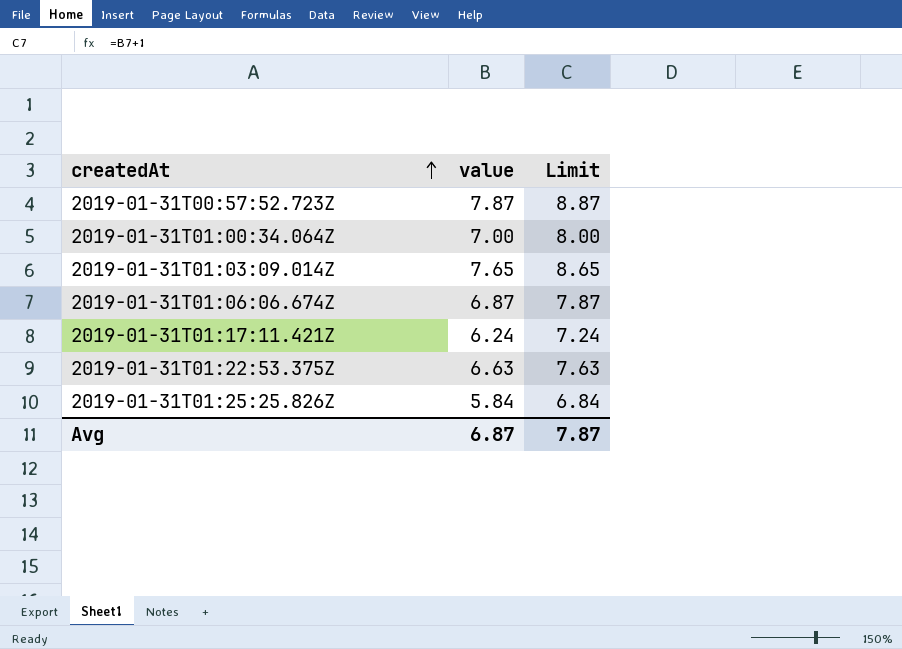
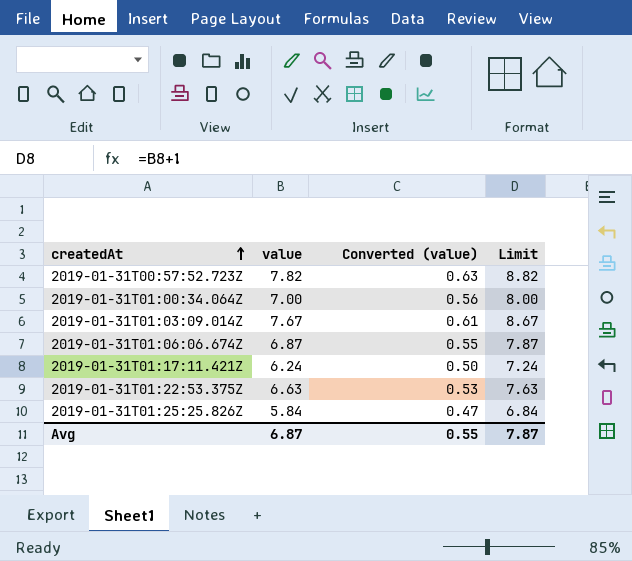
column Converted (value) | formula: none -> [value] * 0.08
2019-01-31T00:57:52.723Z | value: 7.87 -> 7.82
2019-01-31T00:57:52.723Z | Limit: 8.87 -> 8.82
2019-01-31T01:03:09.014Z | value: 7.65 -> 7.67
2019-01-31T01:03:09.014Z | Limit: 8.65 -> 8.67

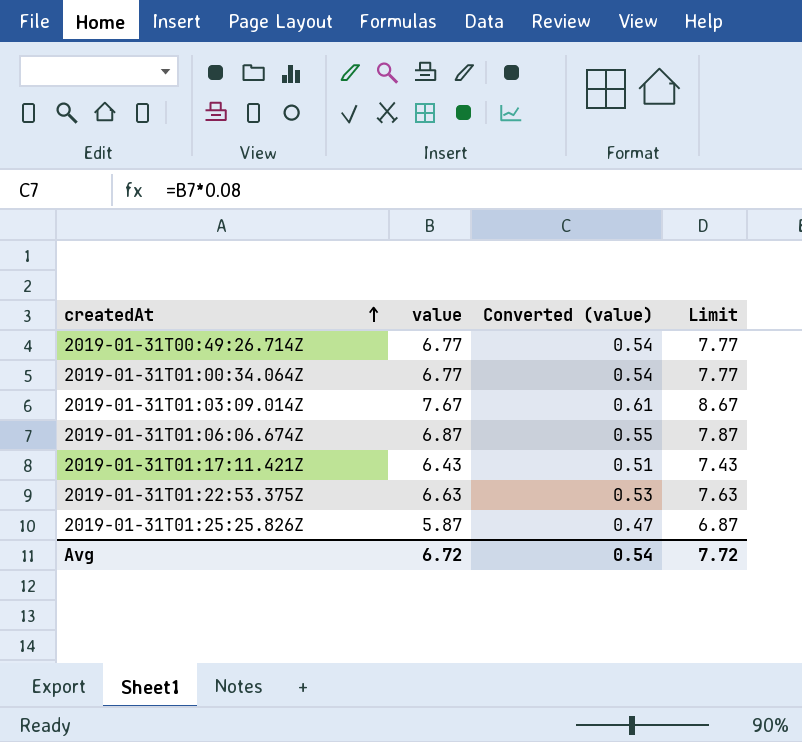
row 2019-01-31T00:57:52.723Z: 7.82 | 0.63 | 8.82 -> none
row 2019-01-31T00:49:26.714Z: none -> 6.77 | 0.54 | 7.77
2019-01-31T01:00:34.064Z | value: 7.00 -> 6.77
2019-01-31T01:00:34.064Z | Converted (value): 0.56 -> 0.54
2019-01-31T01:00:34.064Z | Limit: 8.00 -> 7.77
2019-01-31T01:17:11.421Z | value: 6.24 -> 6.43
2019-01-31T01:17:11.421Z | Converted (value): 0.50 -> 0.51
2019-01-31T01:17:11.421Z | Limit: 7.24 -> 7.43
2019-01-31T01:25:25.826Z | value: 5.84 -> 5.87
2019-01-31T01:25:25.826Z | Limit: 6.84 -> 6.87
Avg | value: 6.87 -> 6.72
Avg | Converted (value): 0.55 -> 0.54
Avg | Limit: 7.87 -> 7.72

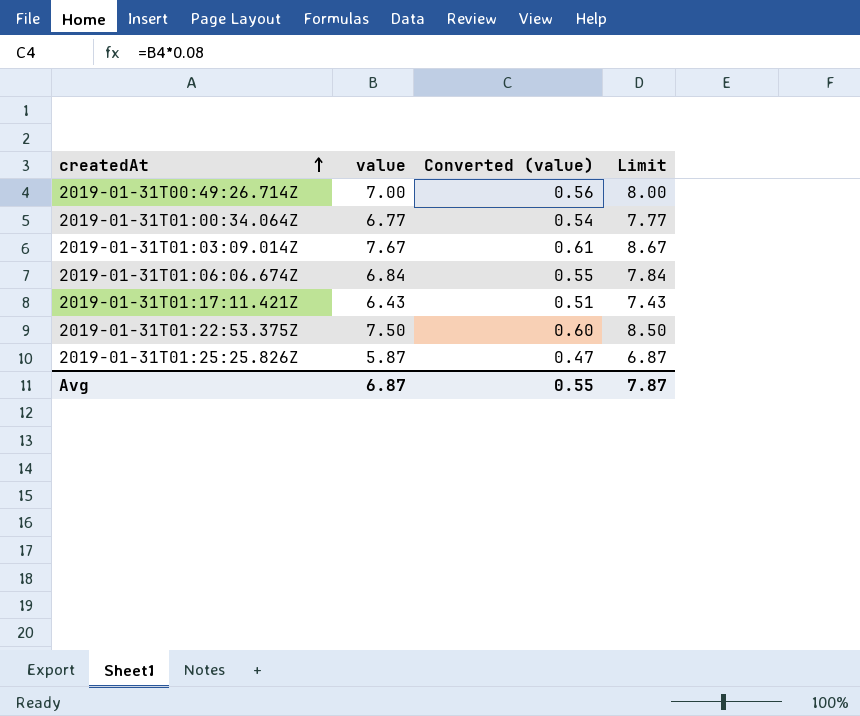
2019-01-31T00:49:26.714Z | value: 6.77 -> 7.00
2019-01-31T00:49:26.714Z | Converted (value): 0.54 -> 0.56
2019-01-31T00:49:26.714Z | Limit: 7.77 -> 8.00
2019-01-31T01:06:06.674Z | value: 6.87 -> 6.84
2019-01-31T01:06:06.674Z | Limit: 7.87 -> 7.84
2019-01-31T01:22:53.375Z | value: 6.63 -> 7.50
2019-01-31T01:22:53.375Z | Converted (value): 0.53 -> 0.60
2019-01-31T01:22:53.375Z | Limit: 7.63 -> 8.50
Avg | value: 6.72 -> 6.87
Avg | Converted (value): 0.54 -> 0.55
Avg | Limit: 7.72 -> 7.87

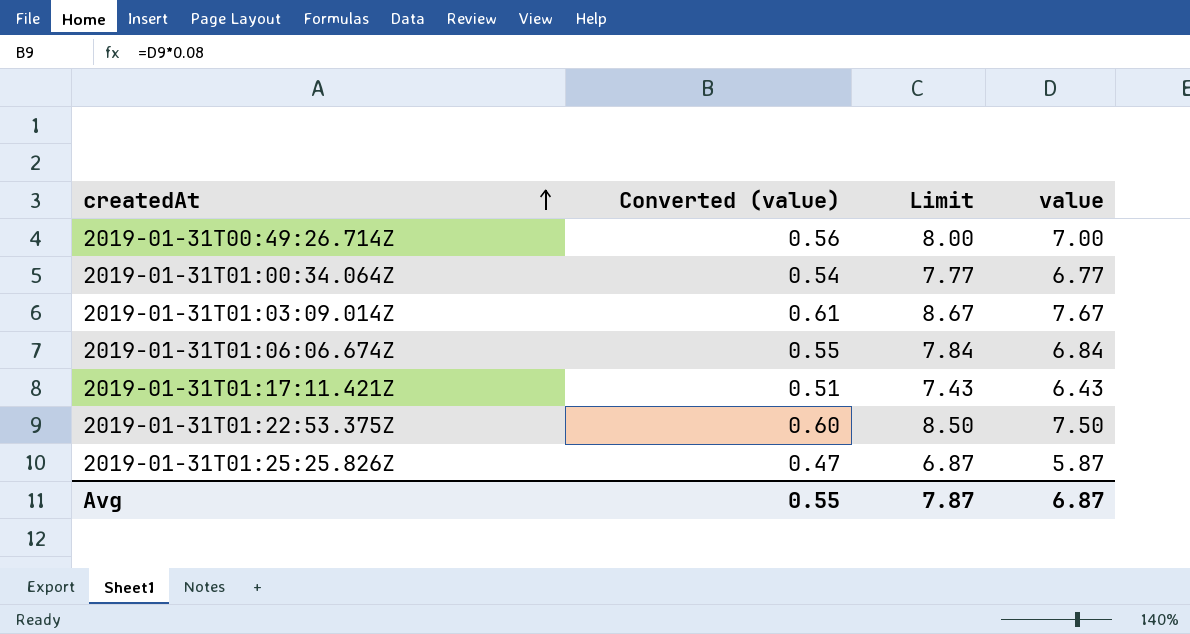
column value | position: 2 -> 4

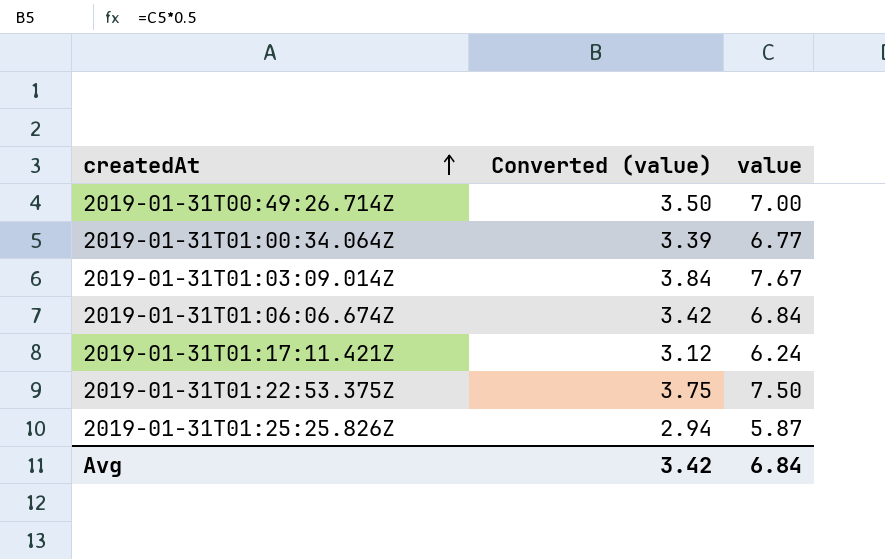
column Limit | formula: [value] + 1 -> none
column Converted (value) | formula: [value] * 0.08 -> [value] * 0.5
2019-01-31T01:17:11.421Z | value: 6.43 -> 6.24
Avg | Converted (value): 0.55 -> 3.42
Avg | value: 6.87 -> 6.84

